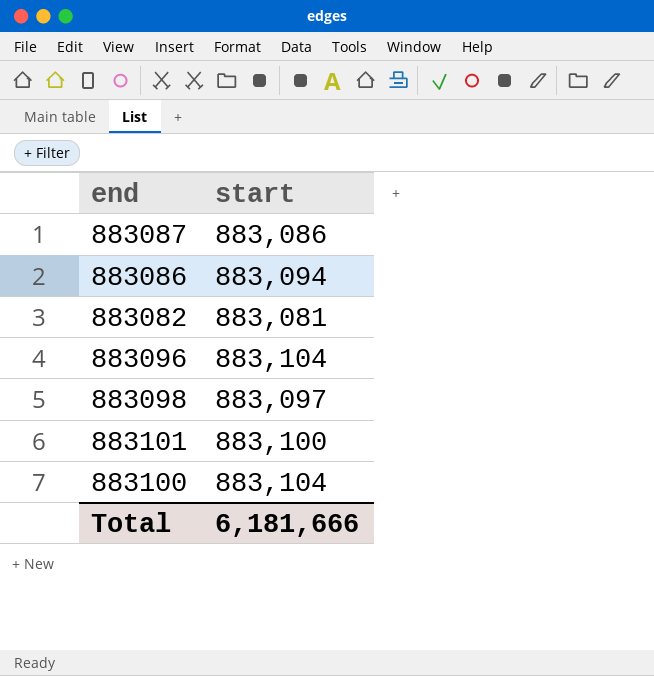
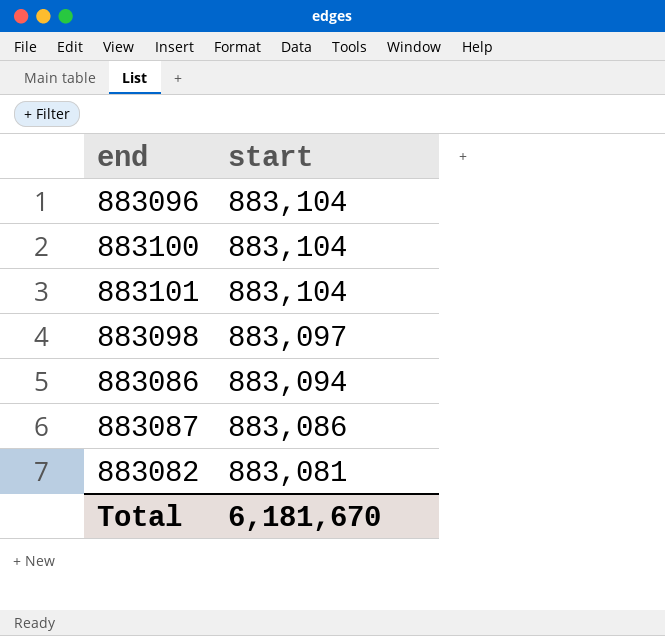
row order: none -> start descending
883101 | start: 883,100 -> 883,104
Total | start: 6,181,666 -> 6,181,670

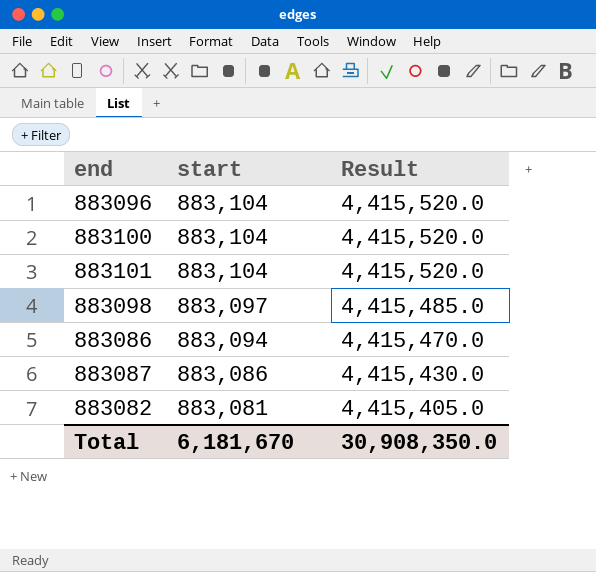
column Result | formula: none -> [start] * 5

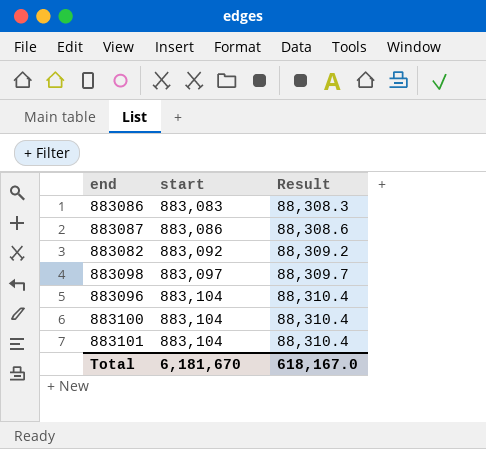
row order: start descending -> start ascending
column Result | formula: [start] * 5 -> [start] * 0.1
883086 | start: 883,094 -> 883,083
883082 | start: 883,081 -> 883,092
Total | Result: 30,908,350.0 -> 618,167.0

